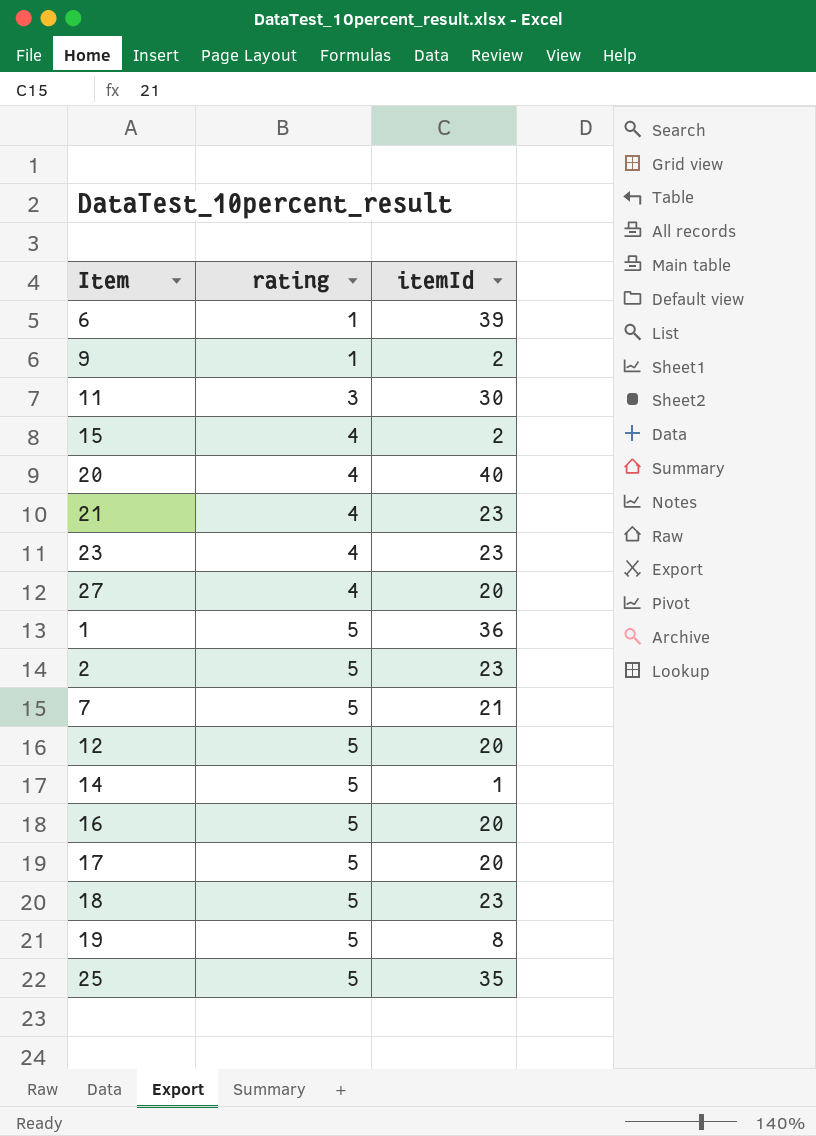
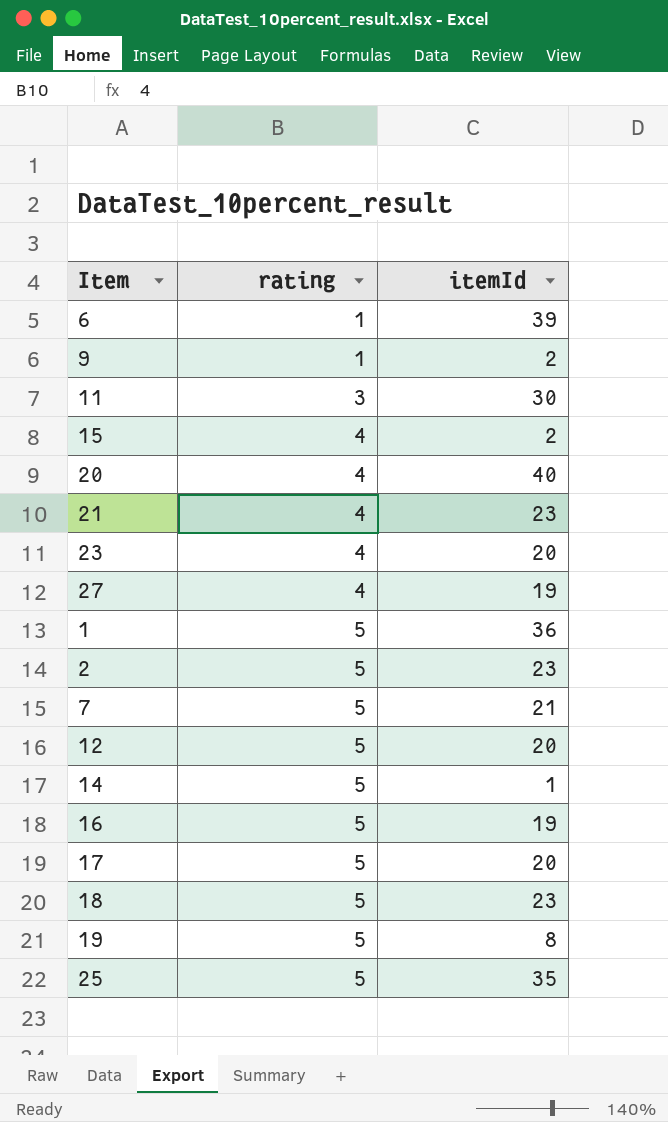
23 | itemId: 23 -> 20
27 | itemId: 20 -> 19
16 | itemId: 20 -> 19

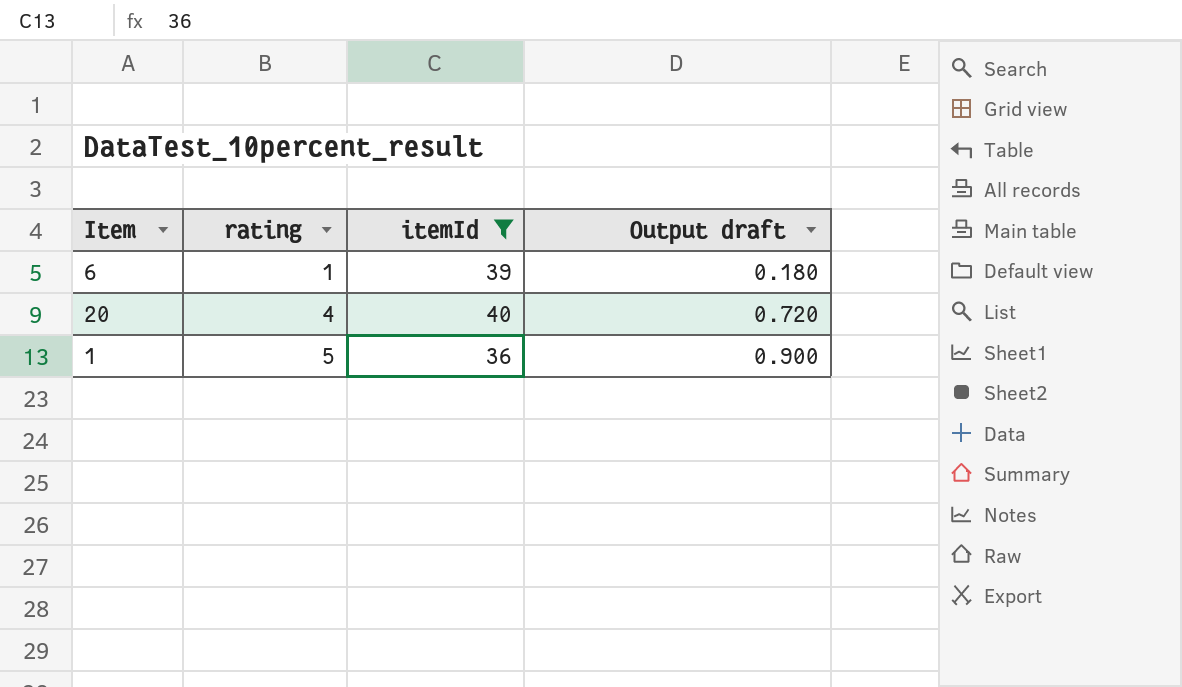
filter: none -> itemId >= 36
column Output draft | formula: none -> [rating] * 0.18

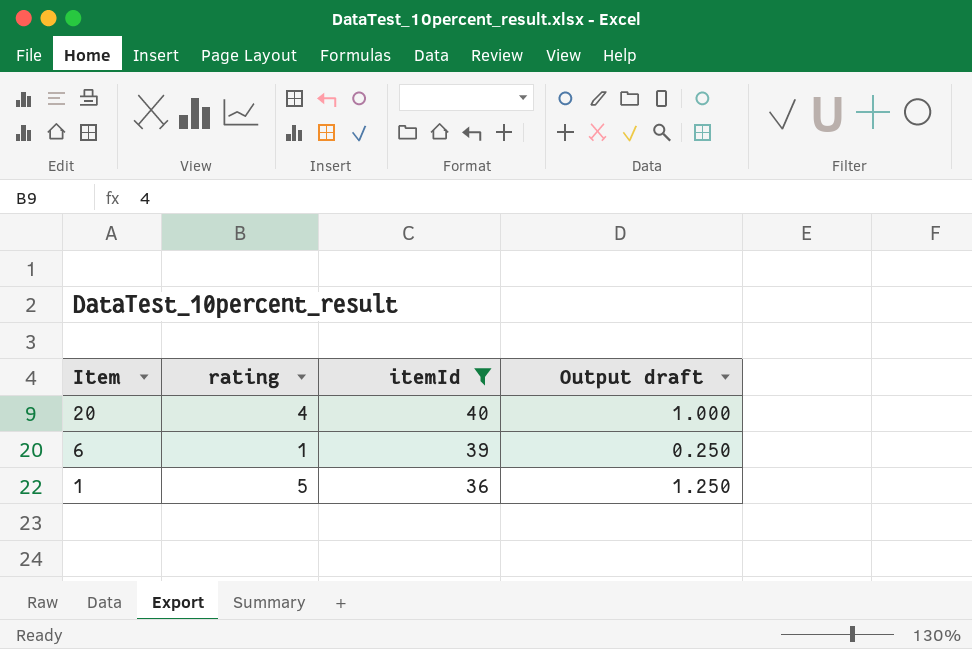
row order: rating ascending -> Item descending
column Output draft | formula: [rating] * 0.18 -> [rating] * 0.25

